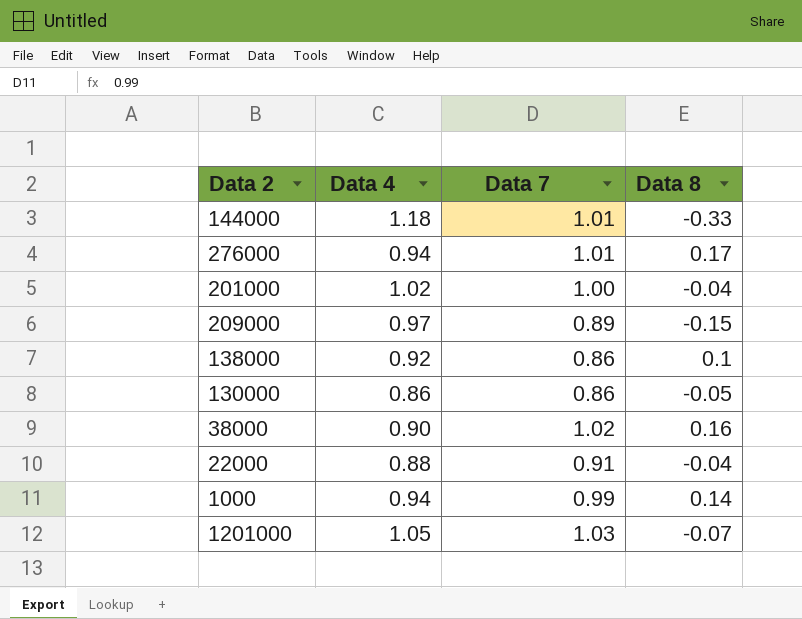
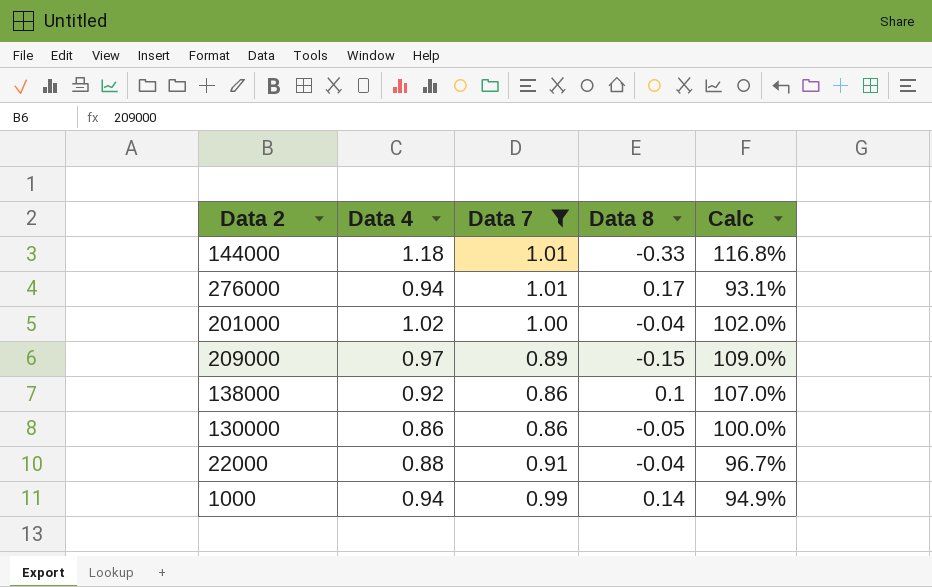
filter: none -> Data 7 <= 1.01
column Calc | formula: none -> [Data 4] / [Data 7]

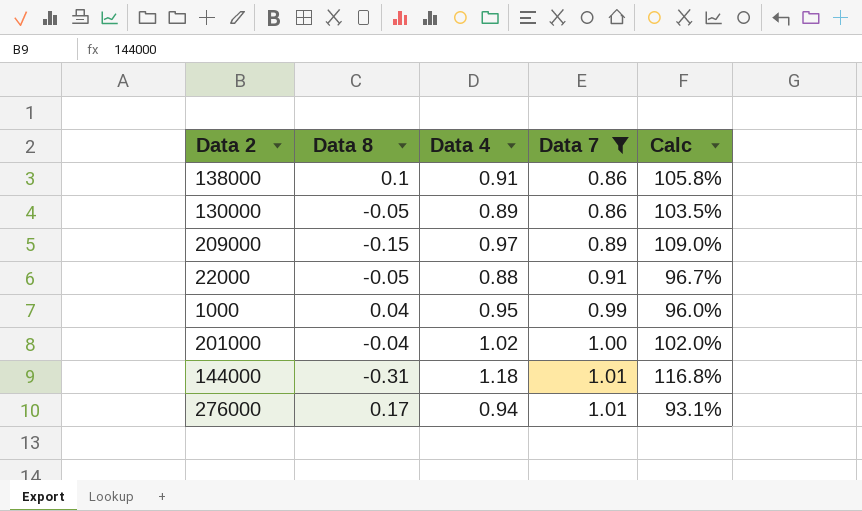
row order: none -> Data 7 ascending
column Data 8 | position: 4 -> 2
138000 | Data 4: 0.92 -> 0.91
138000 | Calc: 107.0% -> 105.8%
130000 | Data 4: 0.86 -> 0.89
130000 | Calc: 100.0% -> 103.5%
22000 | Data 8: -0.04 -> -0.05
1000 | Data 8: 0.14 -> 0.04
1000 | Data 4: 0.94 -> 0.95
1000 | Calc: 94.9% -> 96.0%
144000 | Data 8: -0.33 -> -0.31

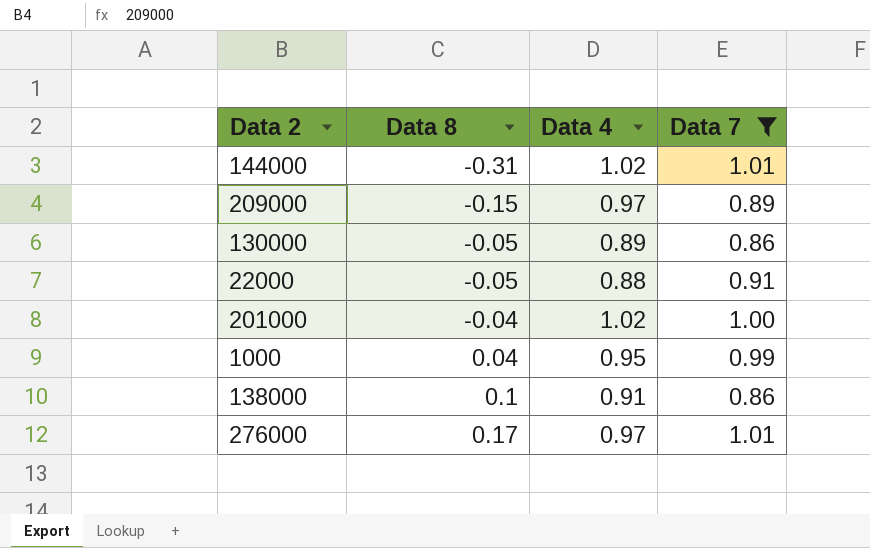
row order: Data 7 ascending -> Data 8 ascending
column Calc | formula: [Data 4] / [Data 7] -> none
144000 | Data 4: 1.18 -> 1.02
276000 | Data 4: 0.94 -> 0.97

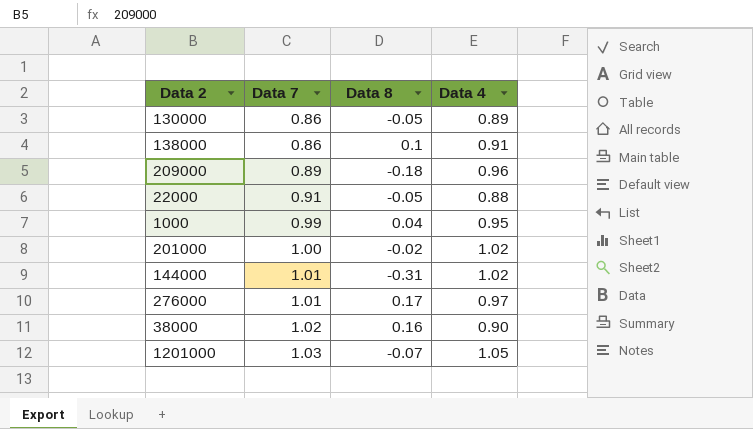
filter: Data 7 <= 1.01 -> none
row order: Data 8 ascending -> Data 7 ascending
column Data 7 | position: 4 -> 2
209000 | Data 8: -0.15 -> -0.18
209000 | Data 4: 0.97 -> 0.96
201000 | Data 8: -0.04 -> -0.02

